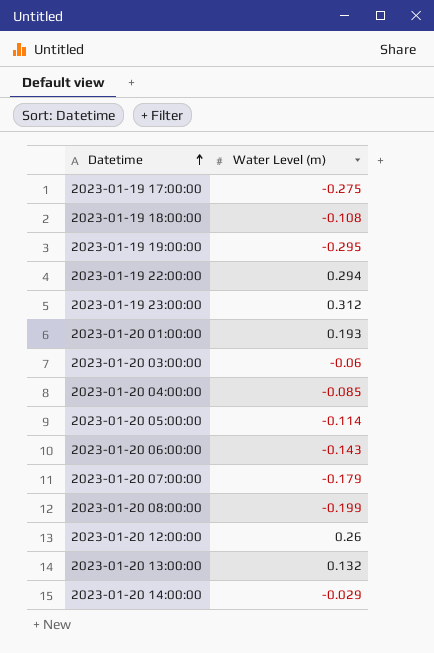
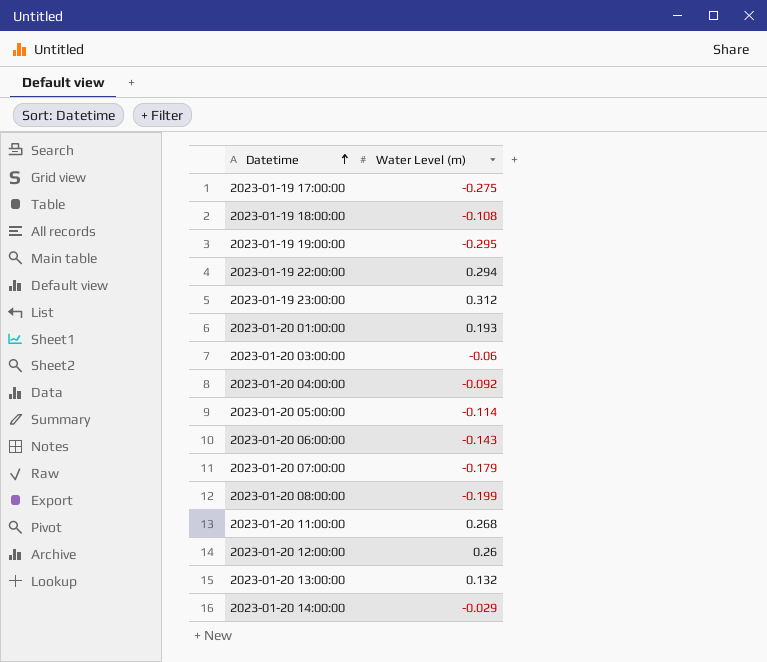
2023-01-20 04:00:00 | Water Level (m): -0.085 -> -0.092
row 2023-01-20 11:00:00: none -> 0.268

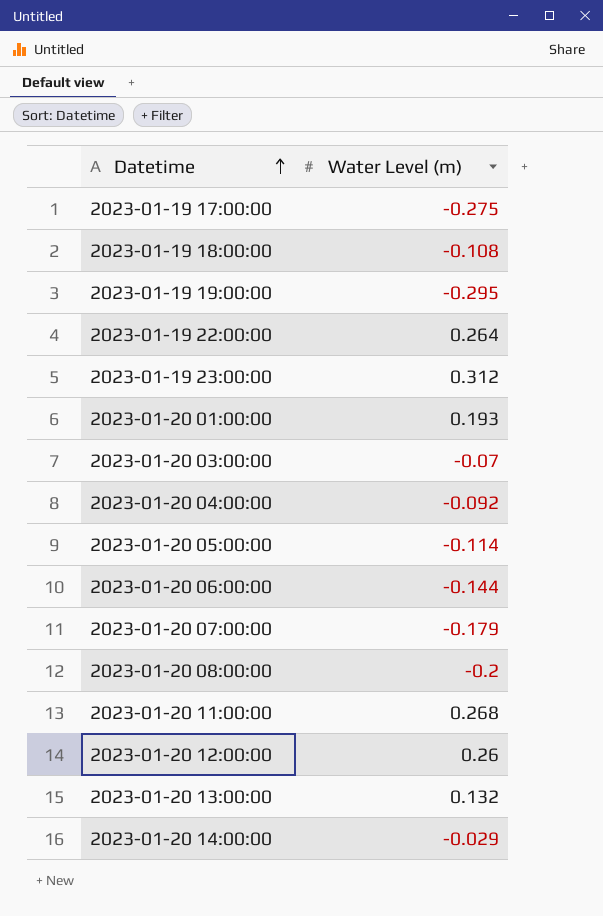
2023-01-19 22:00:00 | Water Level (m): 0.294 -> 0.264
2023-01-20 03:00:00 | Water Level (m): -0.06 -> -0.07
2023-01-20 06:00:00 | Water Level (m): -0.143 -> -0.144
2023-01-20 08:00:00 | Water Level (m): -0.199 -> -0.2

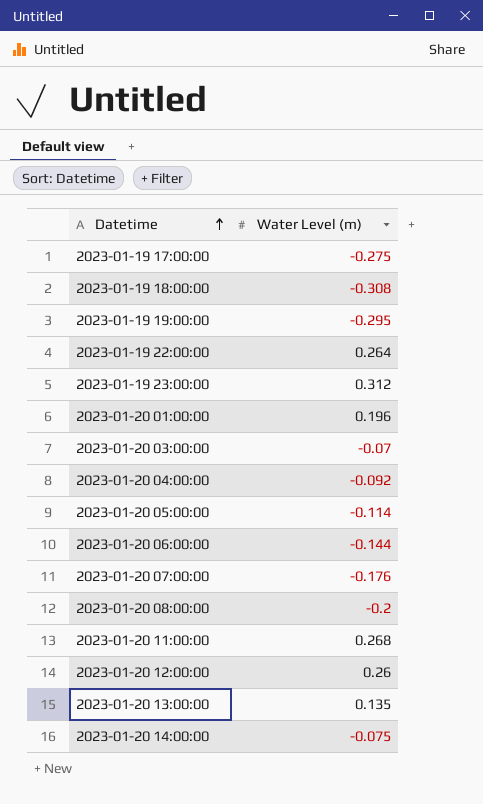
2023-01-19 18:00:00 | Water Level (m): -0.108 -> -0.308
2023-01-20 01:00:00 | Water Level (m): 0.193 -> 0.196
2023-01-20 07:00:00 | Water Level (m): -0.179 -> -0.176
2023-01-20 13:00:00 | Water Level (m): 0.132 -> 0.135
2023-01-20 14:00:00 | Water Level (m): -0.029 -> -0.075

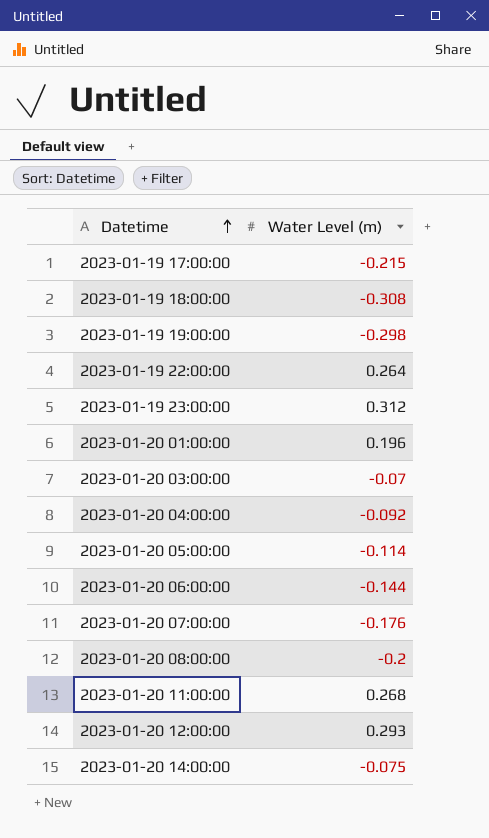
row 2023-01-20 13:00:00: 0.135 -> none
2023-01-19 17:00:00 | Water Level (m): -0.275 -> -0.215
2023-01-19 19:00:00 | Water Level (m): -0.295 -> -0.298
2023-01-20 12:00:00 | Water Level (m): 0.26 -> 0.293

